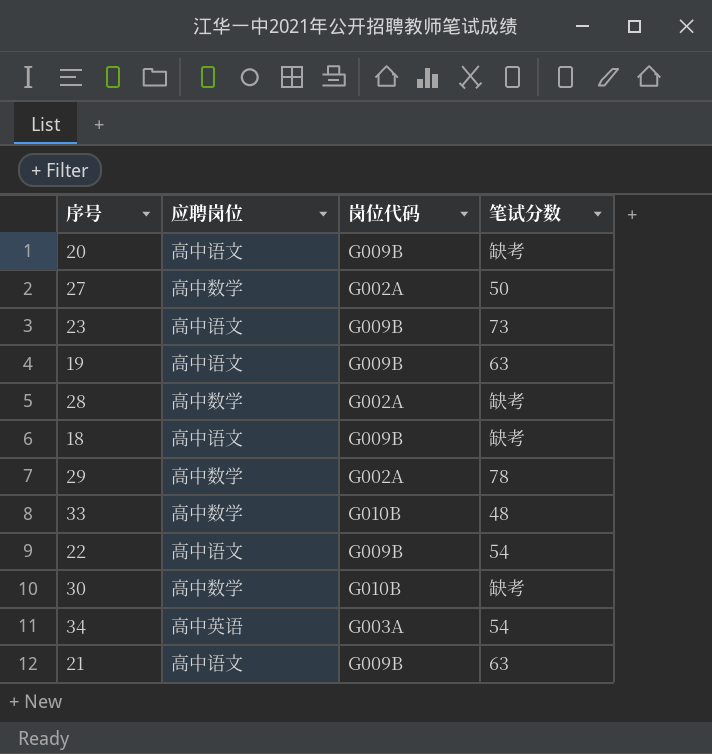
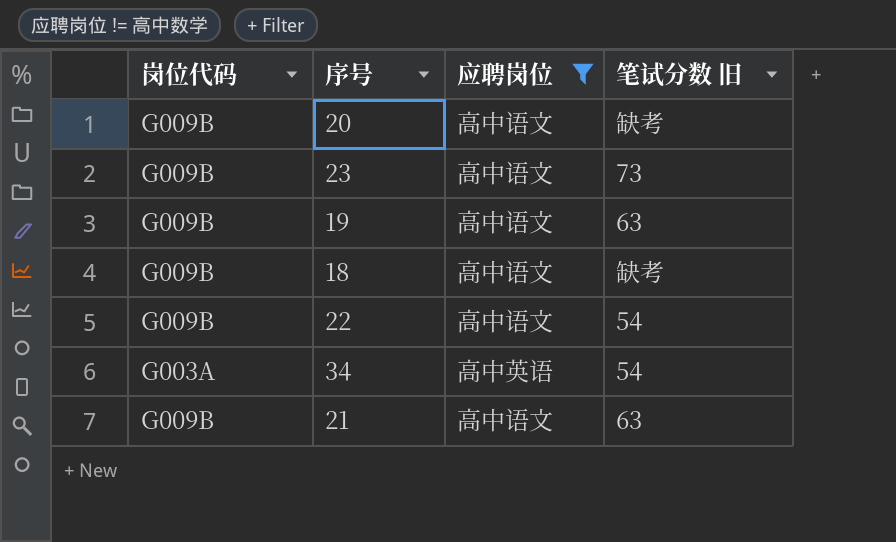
filter: none -> 应聘岗位 != 高中数学
column 岗位代码 | position: 3 -> 1
column name: 笔试分数 -> 笔试分数 旧

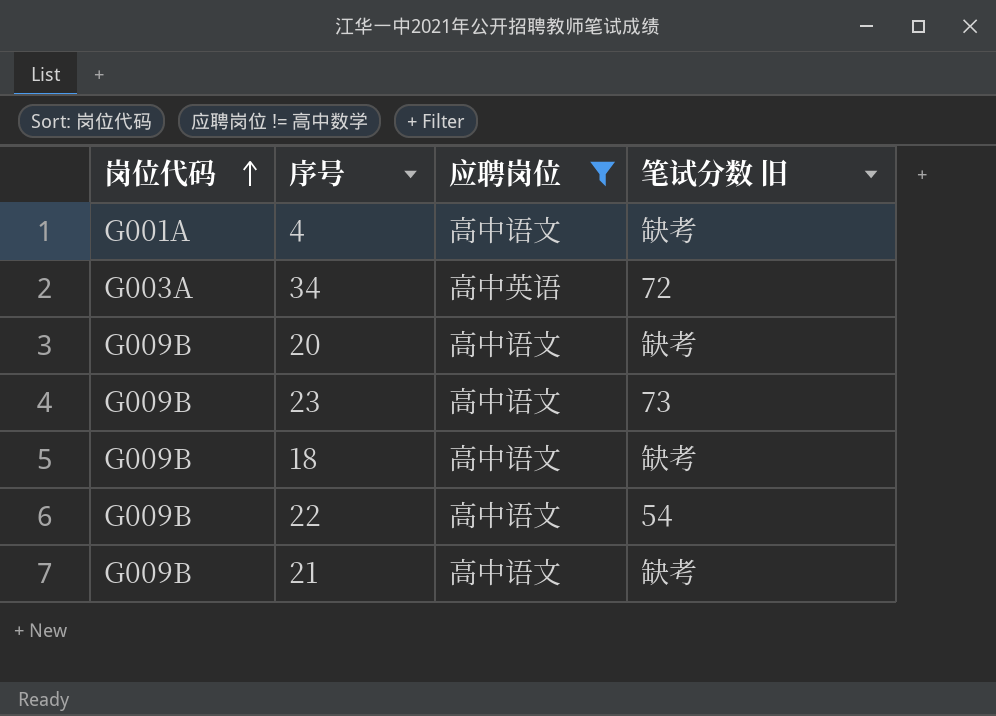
row order: none -> 岗位代码 ascending
row 19: G009B | 高中语文 | 63 -> none
row 4: none -> G001A | 高中语文 | 缺考
34 | 笔试分数 旧: 54 -> 72
21 | 笔试分数 旧: 63 -> 缺考

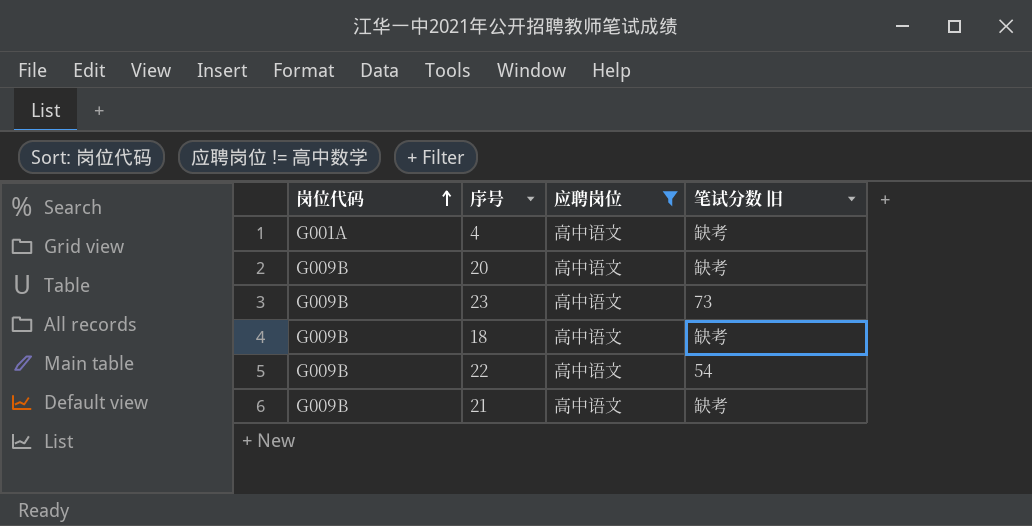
row 34: G003A | 高中英语 | 72 -> none

